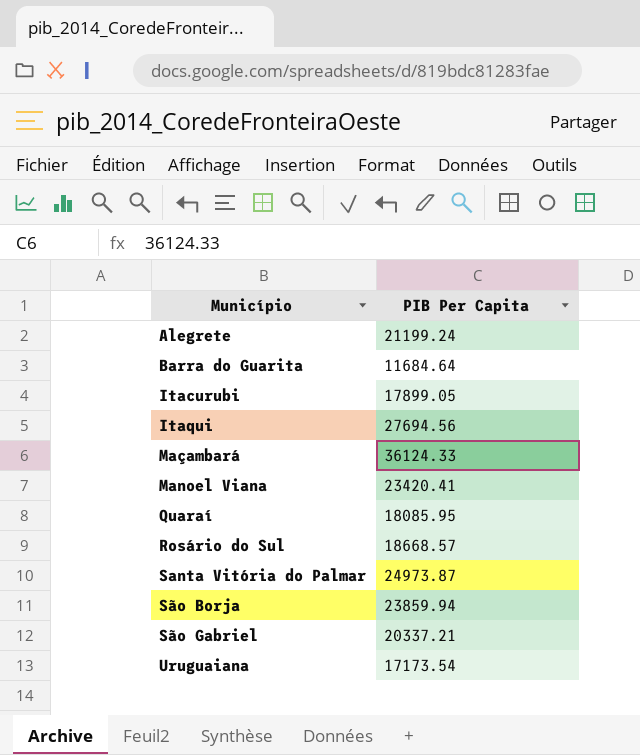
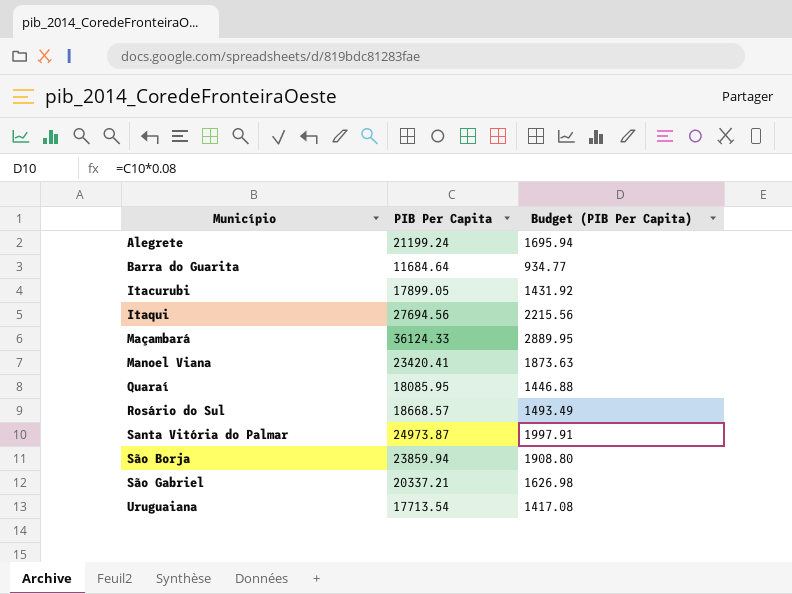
column Budget (PIB Per Capita) | formula: none -> [PIB Per Capita] * 0.08
Uruguaiana | PIB Per Capita: 17173.54 -> 17713.54

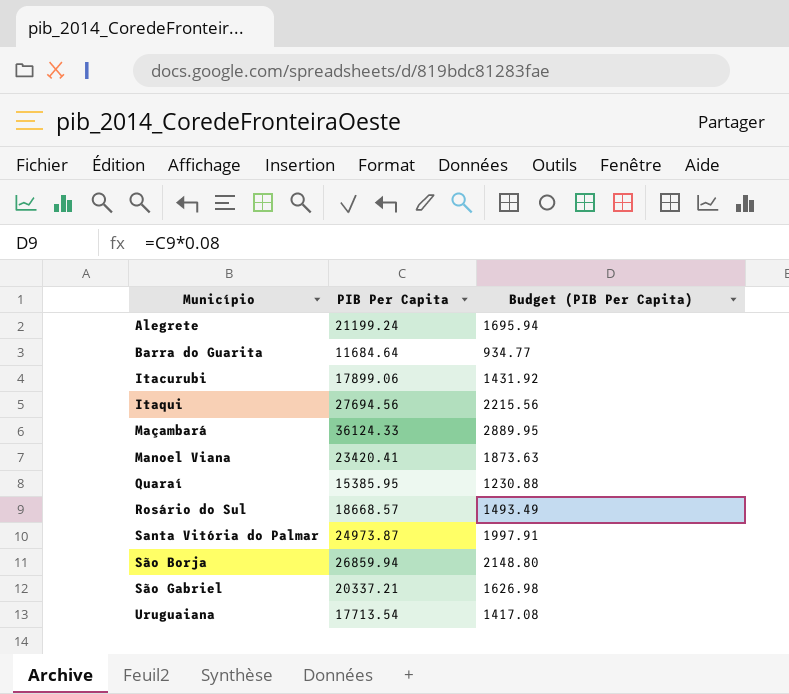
Itacurubi | PIB Per Capita: 17899.05 -> 17899.06
Quaraí | PIB Per Capita: 18085.95 -> 15385.95
Quaraí | Budget (PIB Per Capita): 1446.88 -> 1230.88
São Borja | PIB Per Capita: 23859.94 -> 26859.94
São Borja | Budget (PIB Per Capita): 1908.80 -> 2148.80

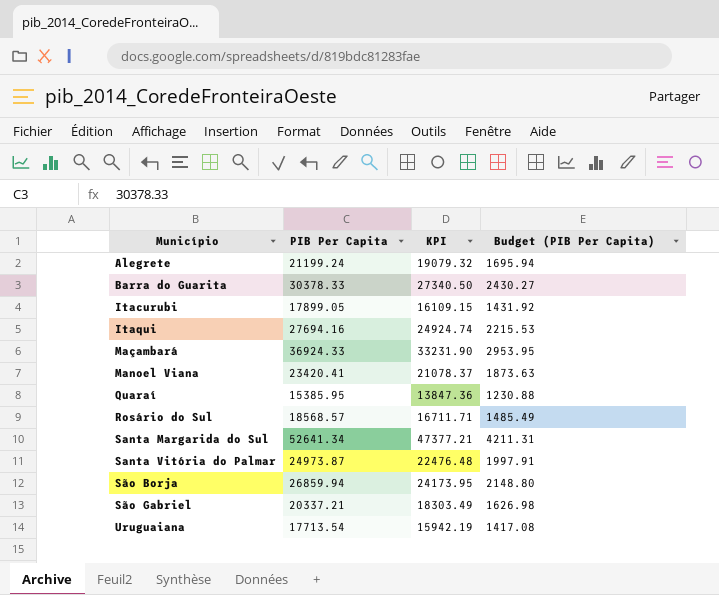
column KPI | formula: none -> [PIB Per Capita] * 0.9
Barra do Guarita | PIB Per Capita: 11684.64 -> 30378.33
Barra do Guarita | Budget (PIB Per Capita): 934.77 -> 2430.27
Itacurubi | PIB Per Capita: 17899.06 -> 17899.05
Itaqui | PIB Per Capita: 27694.56 -> 27694.16
Itaqui | Budget (PIB Per Capita): 2215.56 -> 2215.53
Maçambará | PIB Per Capita: 36124.33 -> 36924.33
Maçambará | Budget (PIB Per Capita): 2889.95 -> 2953.95
Rosário do Sul | PIB Per Capita: 18668.57 -> 18568.57
Rosário do Sul | Budget (PIB Per Capita): 1493.49 -> 1485.49
row Santa Margarida do Sul: none -> 52641.34 | 47377.21 | 4211.31

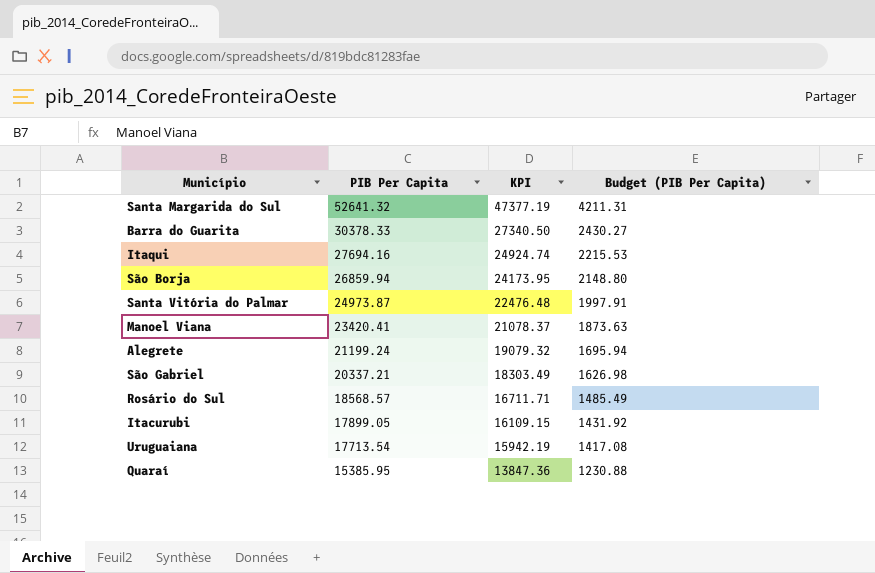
row order: Município ascending -> PIB Per Capita descending
row Maçambará: 36924.33 | 33231.90 | 2953.95 -> none
Santa Margarida do Sul | PIB Per Capita: 52641.34 -> 52641.32
Santa Margarida do Sul | KPI: 47377.21 -> 47377.19

